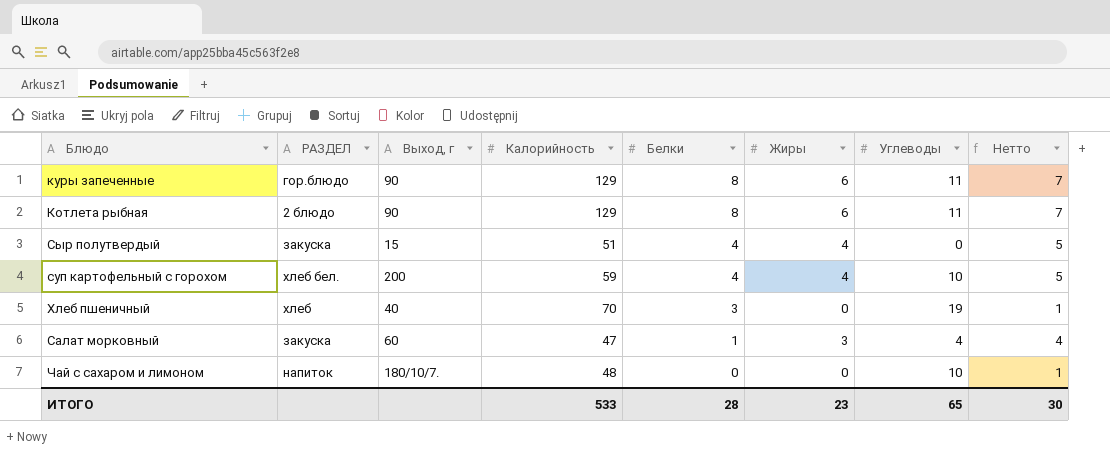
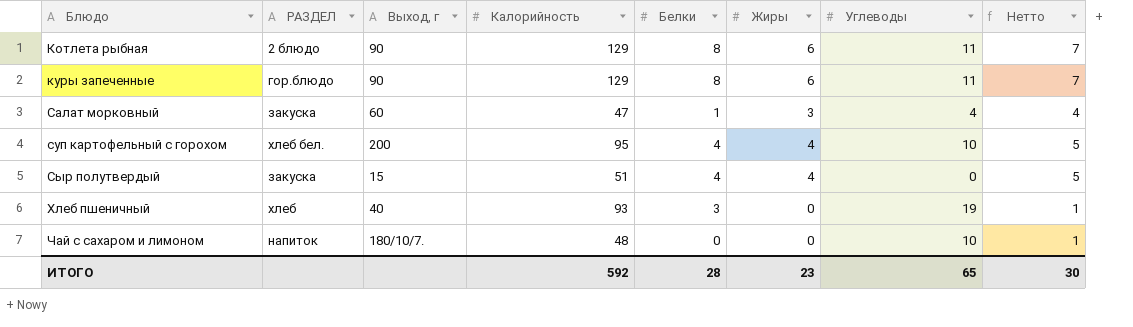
row order: Белки descending -> Блюдо ascending
суп картофельный с горохом | Калорийность: 59 -> 95
Хлеб пшеничный | Калорийность: 70 -> 93
ИТОГО | Калорийность: 533 -> 592

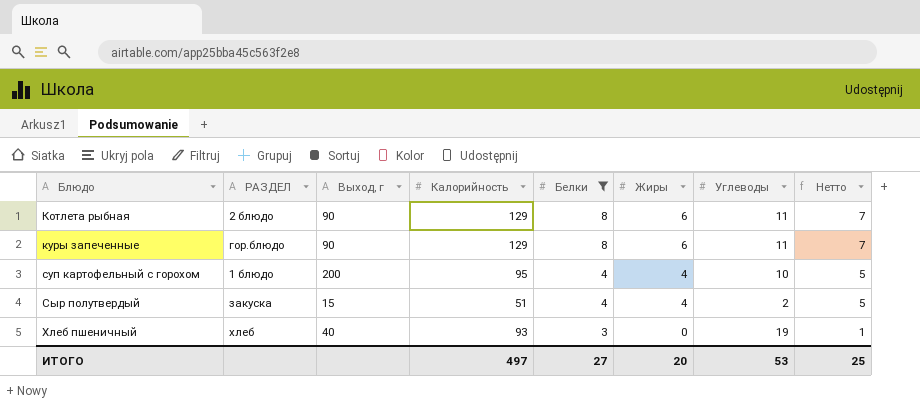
filter: none -> Белки >= 3
суп картофельный с горохом | РАЗДЕЛ: хлеб бел. -> 1 блюдо
Сыр полутвердый | Углеводы: 0 -> 2
ИТОГО | Калорийность: 592 -> 497
ИТОГО | Белки: 28 -> 27
ИТОГО | Жиры: 23 -> 20
ИТОГО | Углеводы: 65 -> 53
ИТОГО | Нетто: 30 -> 25

